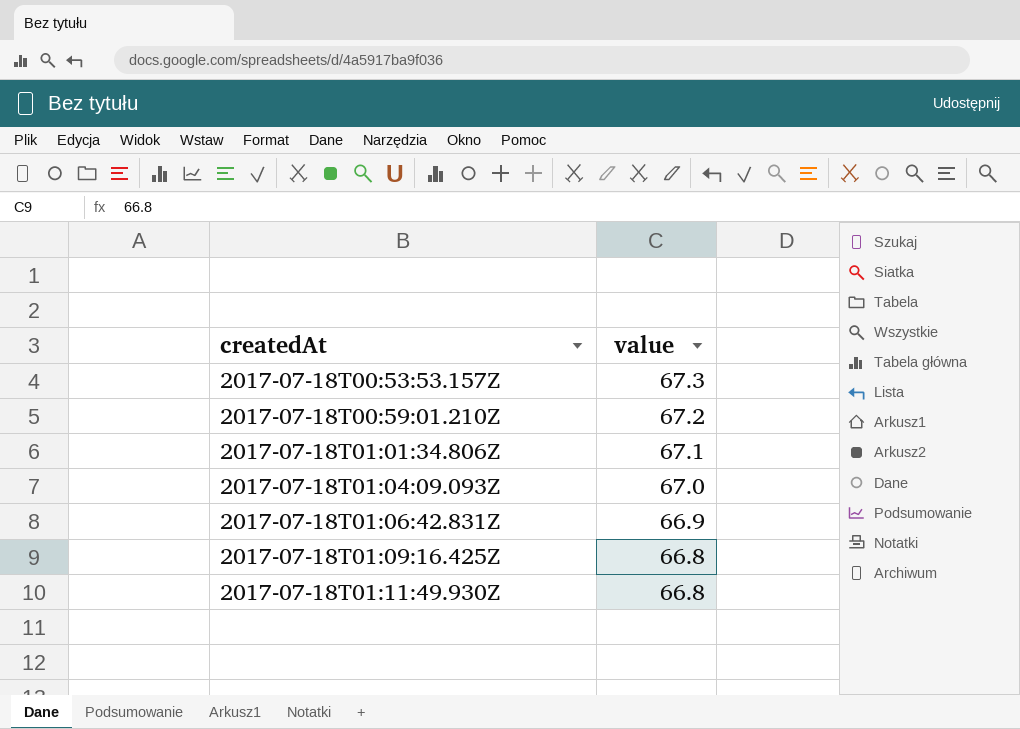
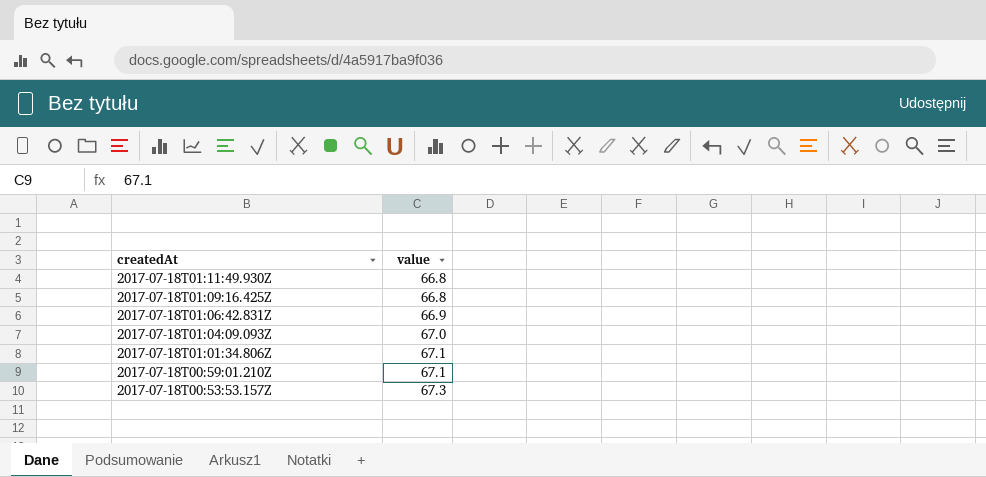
row order: createdAt ascending -> createdAt descending
2017-07-18T00:59:01.210Z | value: 67.2 -> 67.1

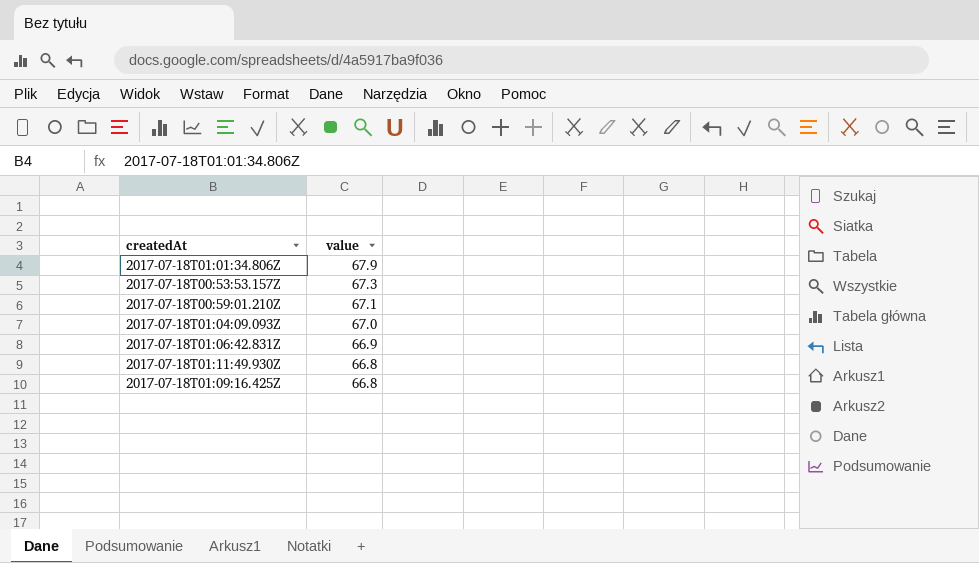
row order: createdAt descending -> value descending
2017-07-18T01:01:34.806Z | value: 67.1 -> 67.9

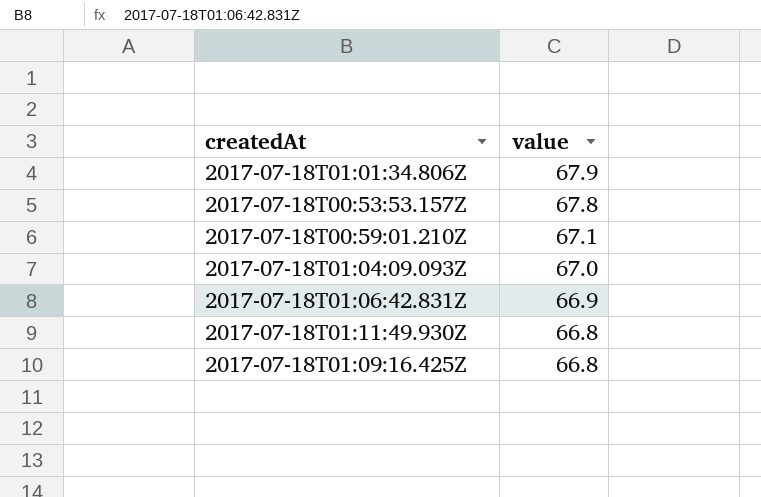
2017-07-18T00:53:53.157Z | value: 67.3 -> 67.8

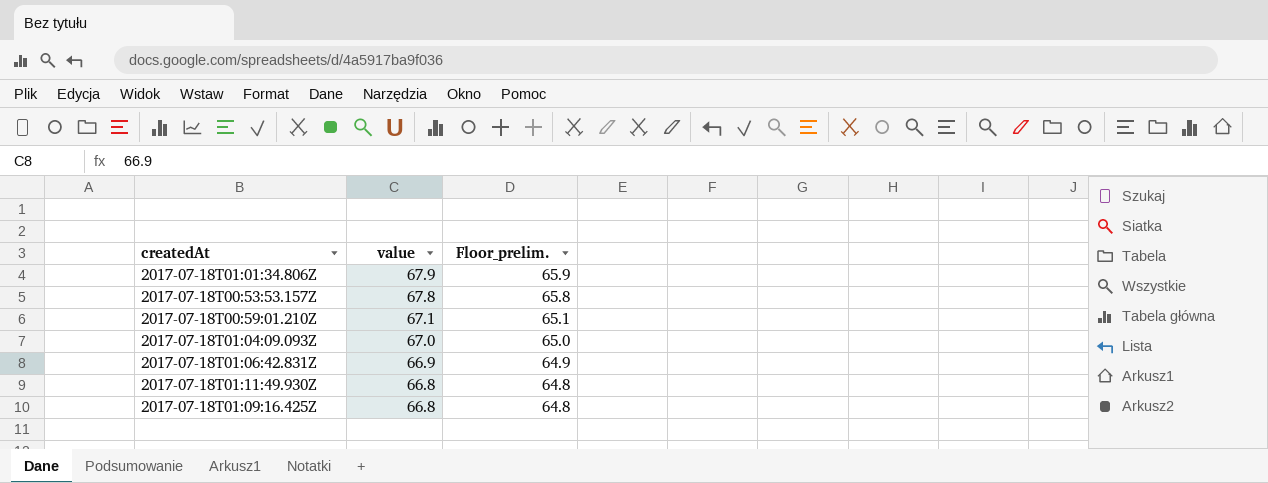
column Floor_prelim. | formula: none -> [value] - 2

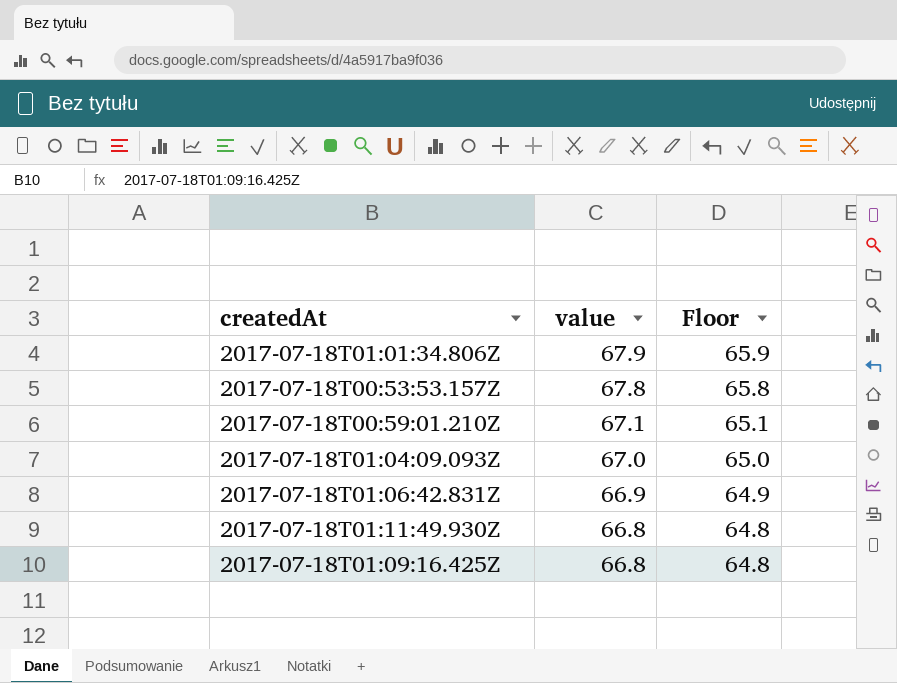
column name: Floor_prelim. -> Floor

